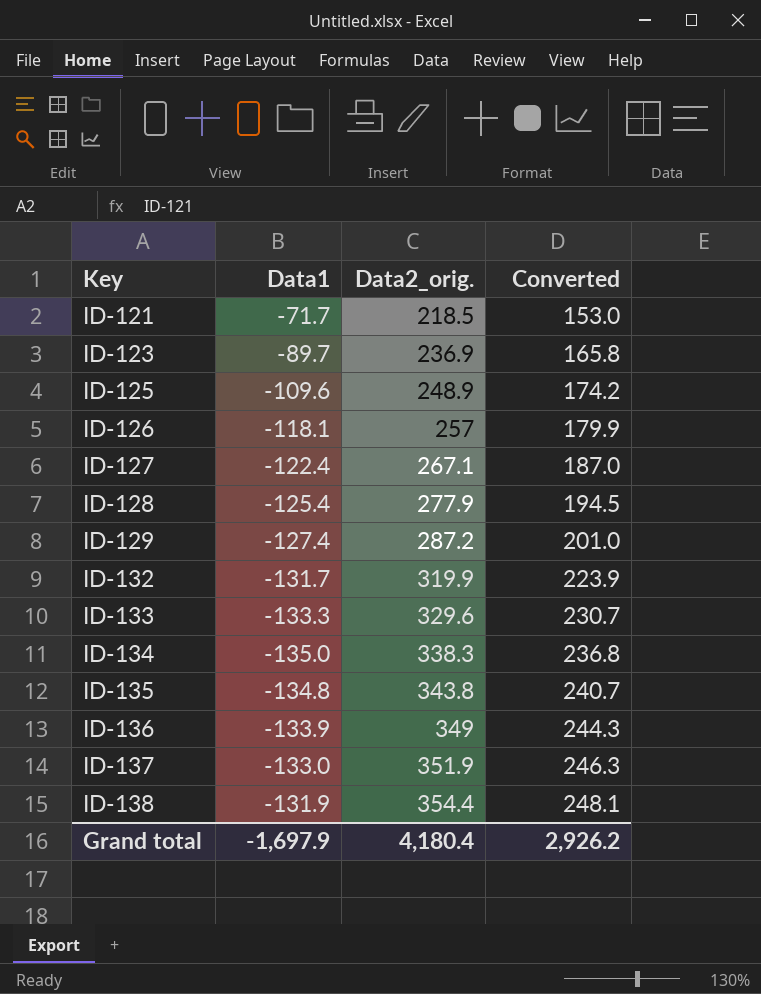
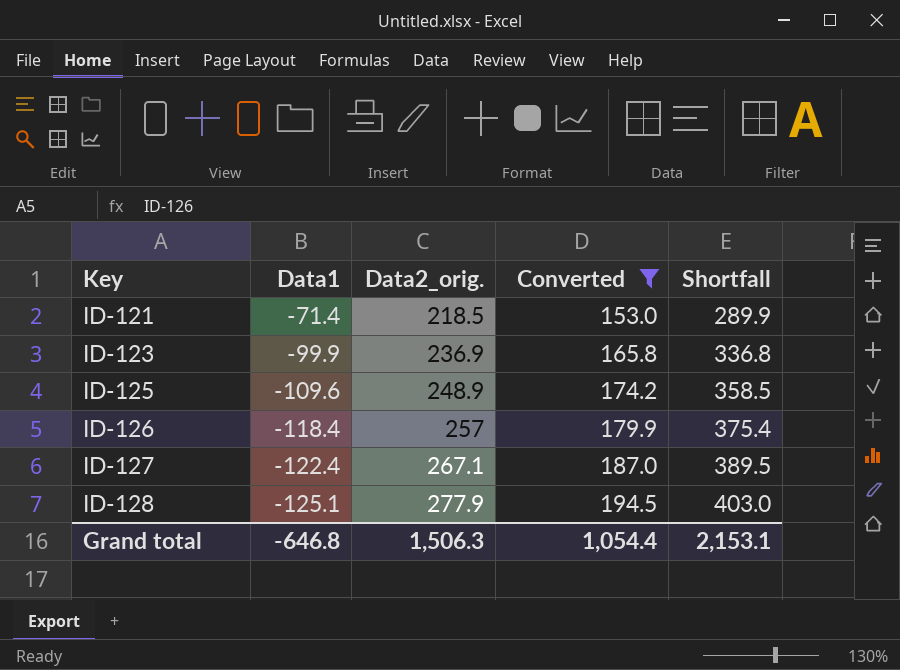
filter: none -> Converted <= 194.5
column Shortfall | formula: none -> [Data2_orig.] - [Data1]
ID-121 | Data1: -71.7 -> -71.4
ID-123 | Data1: -89.7 -> -99.9
ID-126 | Data1: -118.1 -> -118.4
ID-128 | Data1: -125.4 -> -125.1
Grand total | Data1: -1,697.9 -> -646.8
Grand total | Data2_orig.: 4,180.4 -> 1,506.3
Grand total | Converted: 2,926.2 -> 1,054.4

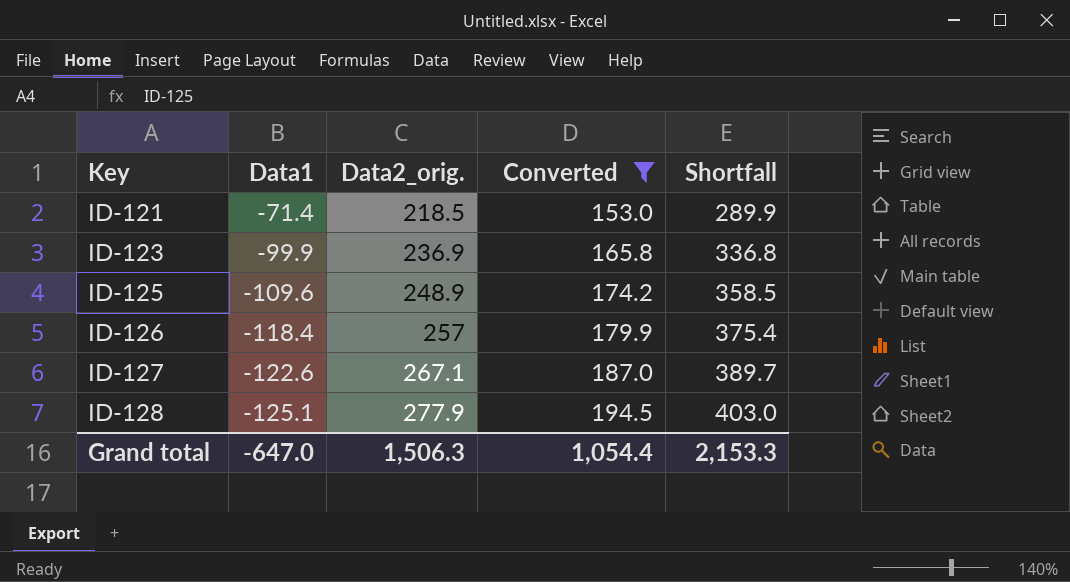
ID-127 | Data1: -122.4 -> -122.6
ID-127 | Shortfall: 389.5 -> 389.7
Grand total | Data1: -646.8 -> -647.0
Grand total | Shortfall: 2,153.1 -> 2,153.3

